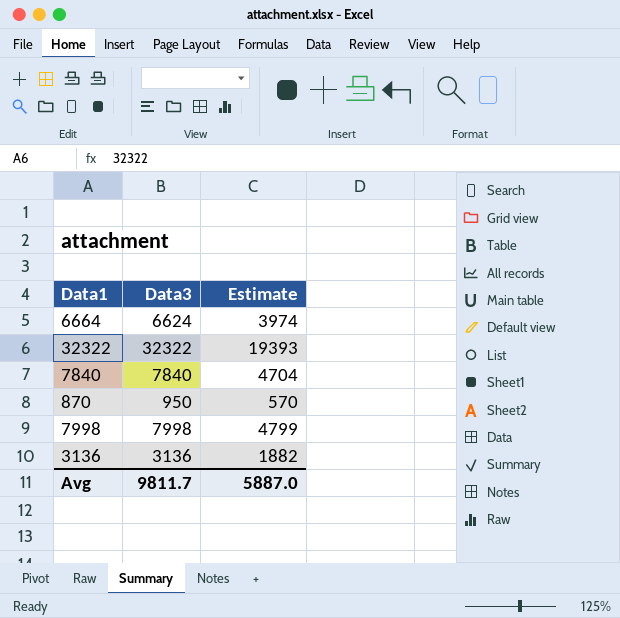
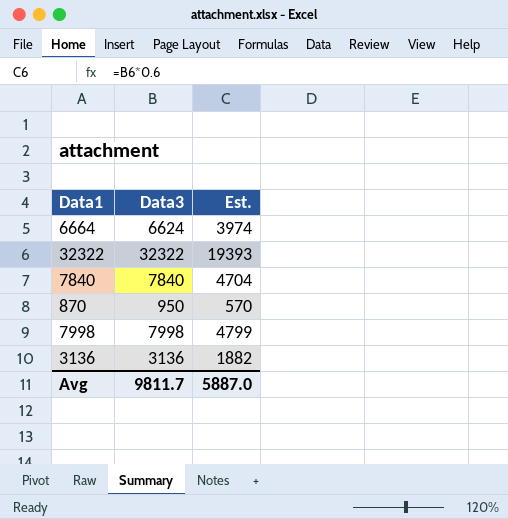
column name: Estimate -> Est.

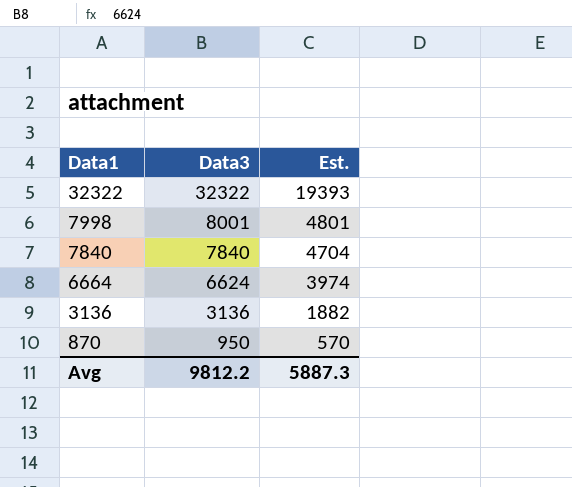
row order: none -> Data1 descending
7998 | Data3: 7998 -> 8001
7998 | Est.: 4799 -> 4801
Avg | Data3: 9811.7 -> 9812.2
Avg | Est.: 5887.0 -> 5887.3

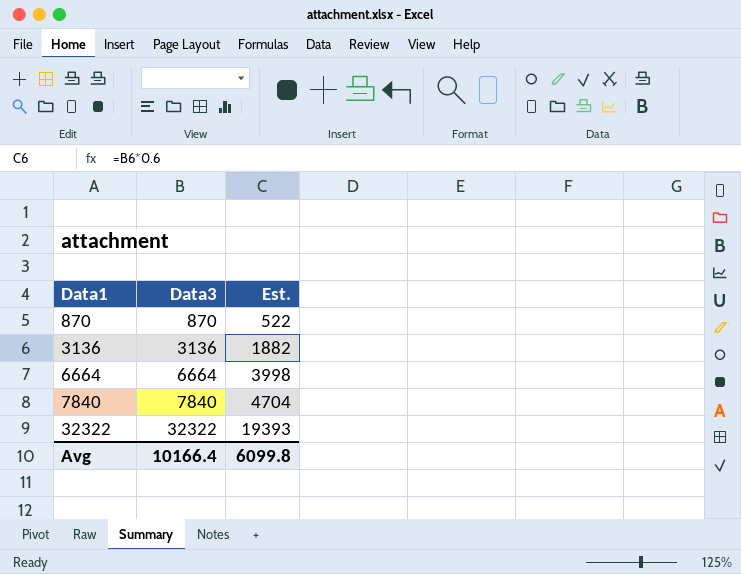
row order: Data1 descending -> Data1 ascending
row 7998: 8001 | 4801 -> none
870 | Data3: 950 -> 870
870 | Est.: 570 -> 522
6664 | Data3: 6624 -> 6664
6664 | Est.: 3974 -> 3998
Avg | Data3: 9812.2 -> 10166.4
Avg | Est.: 5887.3 -> 6099.8

